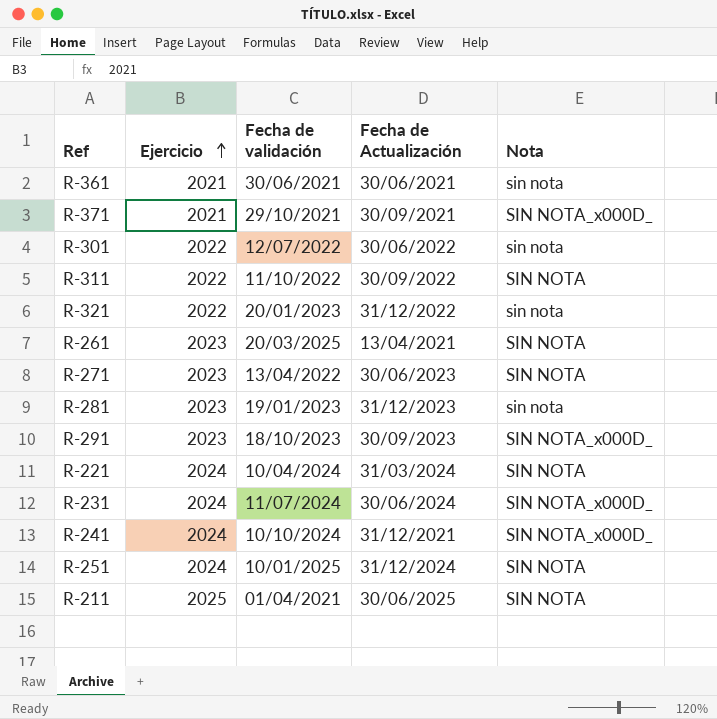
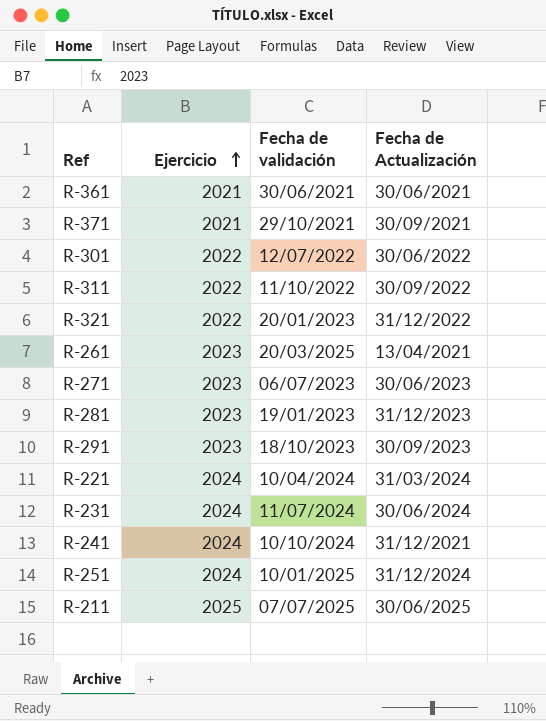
column Nota | position: 5 -> none
R-271 | Fecha de validación: 13/04/2022 -> 06/07/2023
R-211 | Fecha de validación: 01/04/2021 -> 07/07/2025

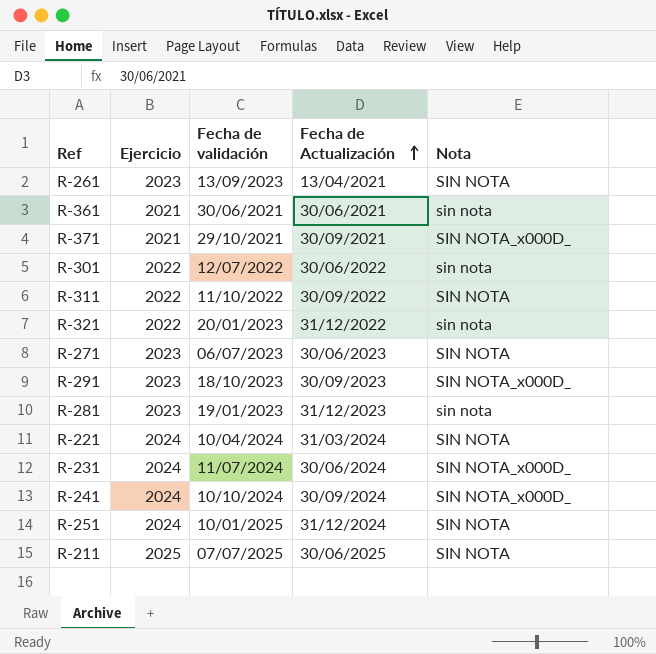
row order: Ejercicio ascending -> Fecha de Actualización ascending
column Nota | position: none -> 5
R-261 | Fecha de validación: 20/03/2025 -> 13/09/2023
R-241 | Fecha de Actualización: 31/12/2021 -> 30/09/2024

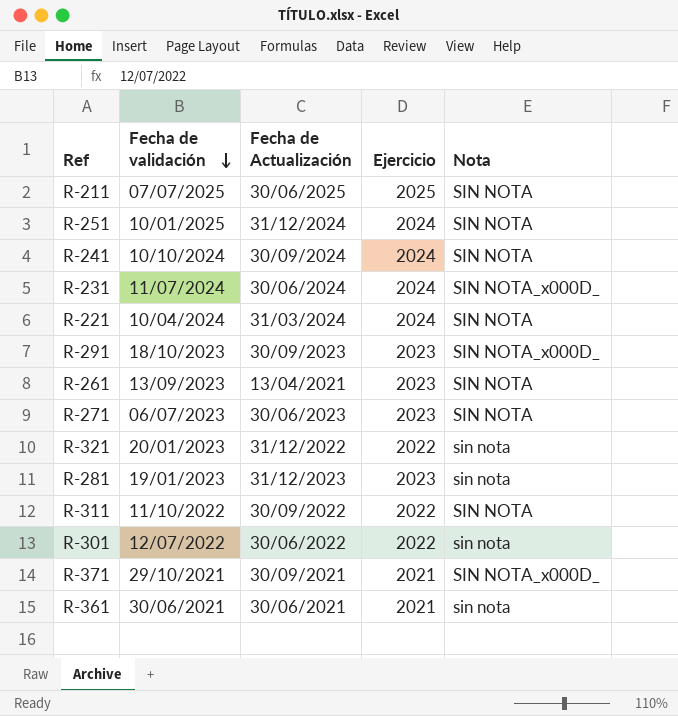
row order: Fecha de Actualización ascending -> Fecha de validación descending
column Ejercicio | position: 2 -> 4
R-241 | Nota: SIN NOTA_x000D_ -> SIN NOTA

